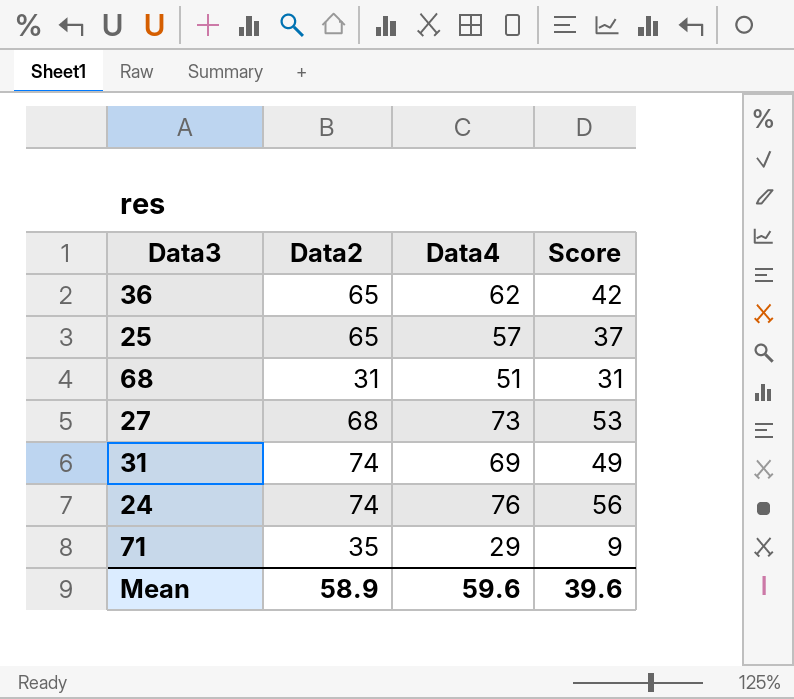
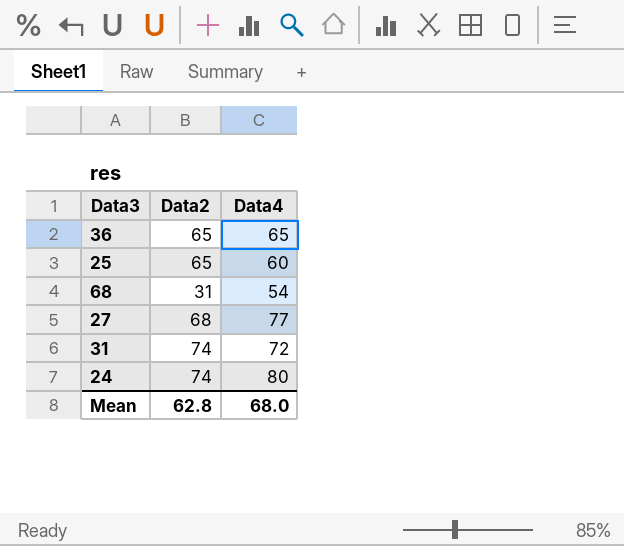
column Score | formula: [Data4] - 20 -> none
row 71: 35 | 29 | 9 -> none
36 | Data4: 62 -> 65
25 | Data4: 57 -> 60
68 | Data4: 51 -> 54
27 | Data4: 73 -> 77
31 | Data4: 69 -> 72
24 | Data4: 76 -> 80
Mean | Data2: 58.9 -> 62.8
Mean | Data4: 59.6 -> 68.0

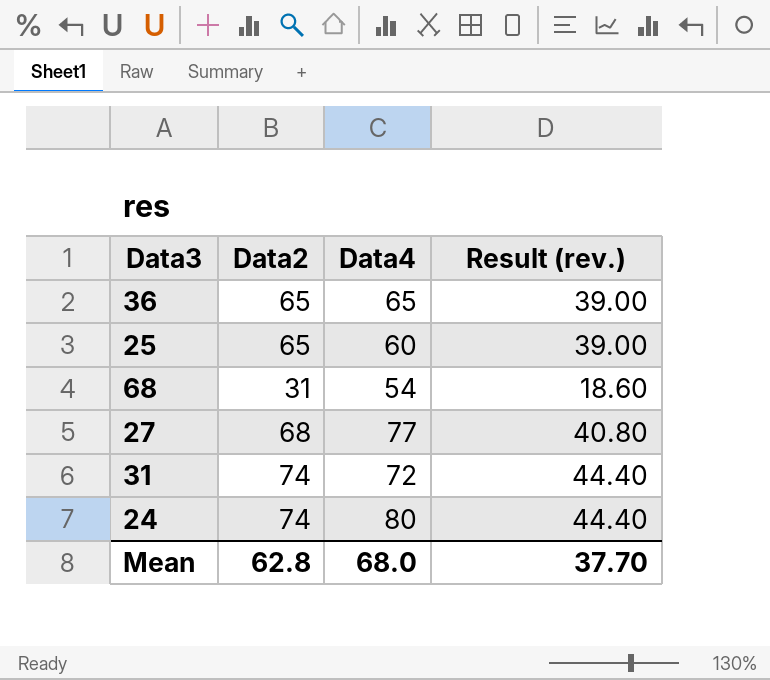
column Result (rev.) | formula: none -> [Data2] * 0.6

